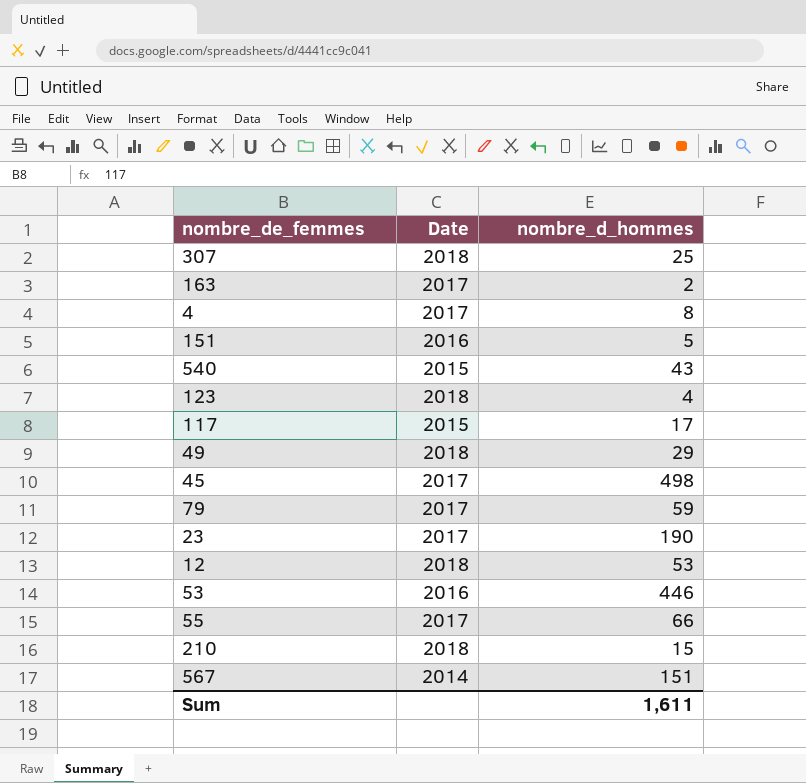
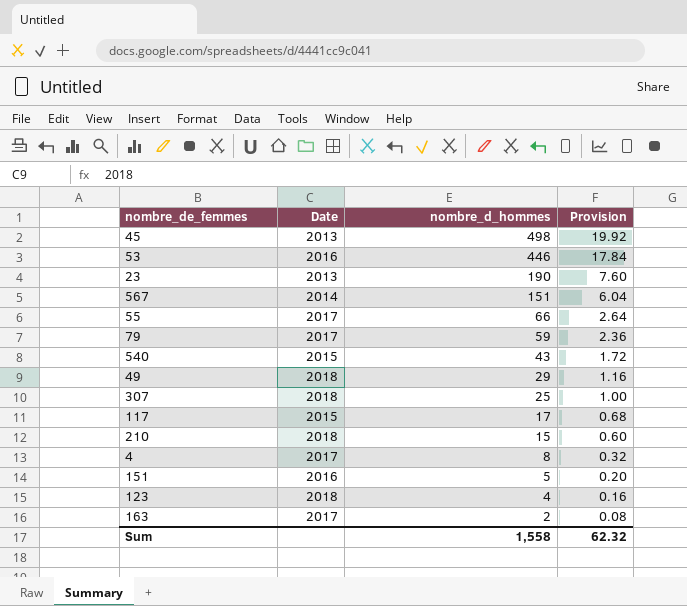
row order: none -> nombre_d_hommes descending
column Provision | formula: none -> [nombre_d_hommes] * 0.04
row 12: 2018 | 53 -> none
45 | Date: 2017 -> 2013
23 | Date: 2017 -> 2013
Sum | nombre_d_hommes: 1,611 -> 1,558

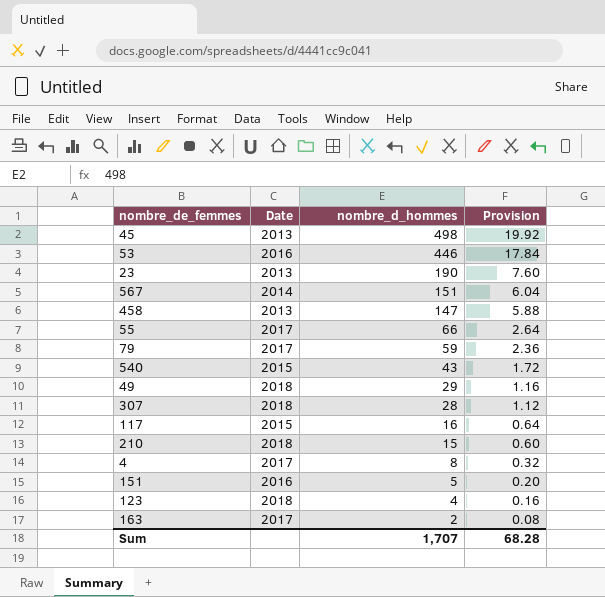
row 458: none -> 2013 | 147 | 5.88
307 | nombre_d_hommes: 25 -> 28
307 | Provision: 1.00 -> 1.12
117 | nombre_d_hommes: 17 -> 16
117 | Provision: 0.68 -> 0.64
Sum | nombre_d_hommes: 1,558 -> 1,707
Sum | Provision: 62.32 -> 68.28

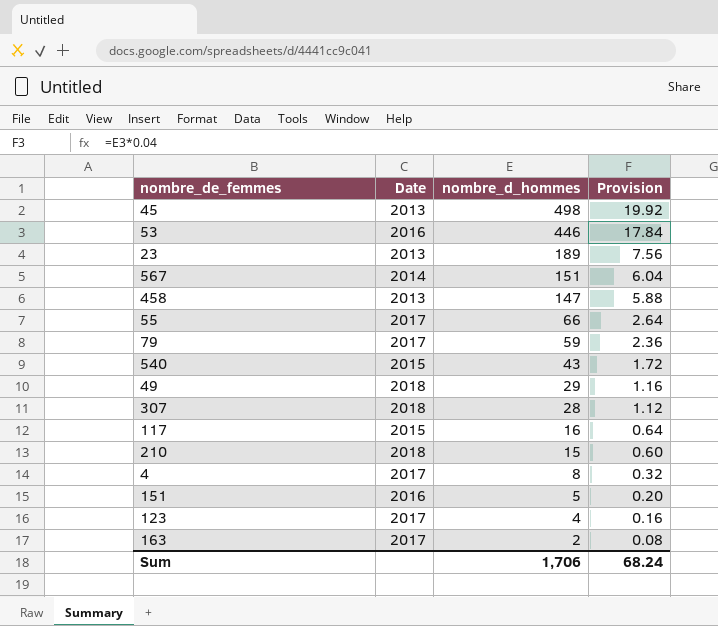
23 | nombre_d_hommes: 190 -> 189
23 | Provision: 7.60 -> 7.56
123 | Date: 2018 -> 2017
Sum | nombre_d_hommes: 1,707 -> 1,706
Sum | Provision: 68.28 -> 68.24

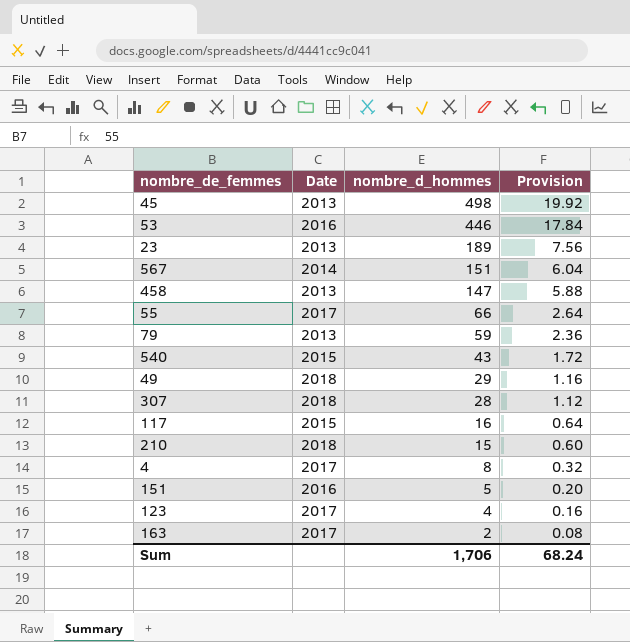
79 | Date: 2017 -> 2013

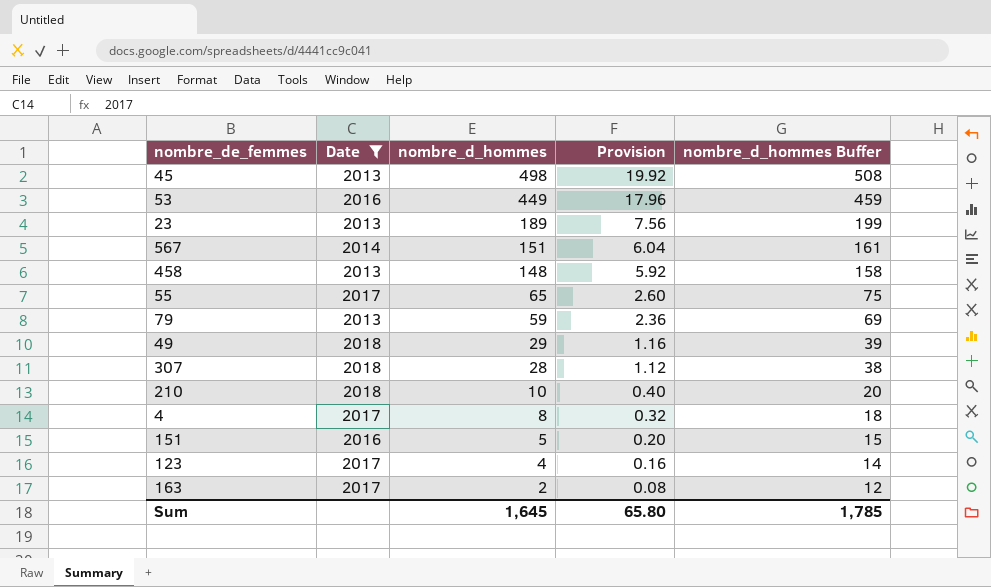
filter: none -> Date != 2015
column nombre_d_hommes Buffer | formula: none -> [nombre_d_hommes] + 10
53 | nombre_d_hommes: 446 -> 449
53 | Provision: 17.84 -> 17.96
458 | nombre_d_hommes: 147 -> 148
458 | Provision: 5.88 -> 5.92
55 | nombre_d_hommes: 66 -> 65
55 | Provision: 2.64 -> 2.60
210 | nombre_d_hommes: 15 -> 10
210 | Provision: 0.60 -> 0.40
Sum | nombre_d_hommes: 1,706 -> 1,645
Sum | Provision: 68.24 -> 65.80

